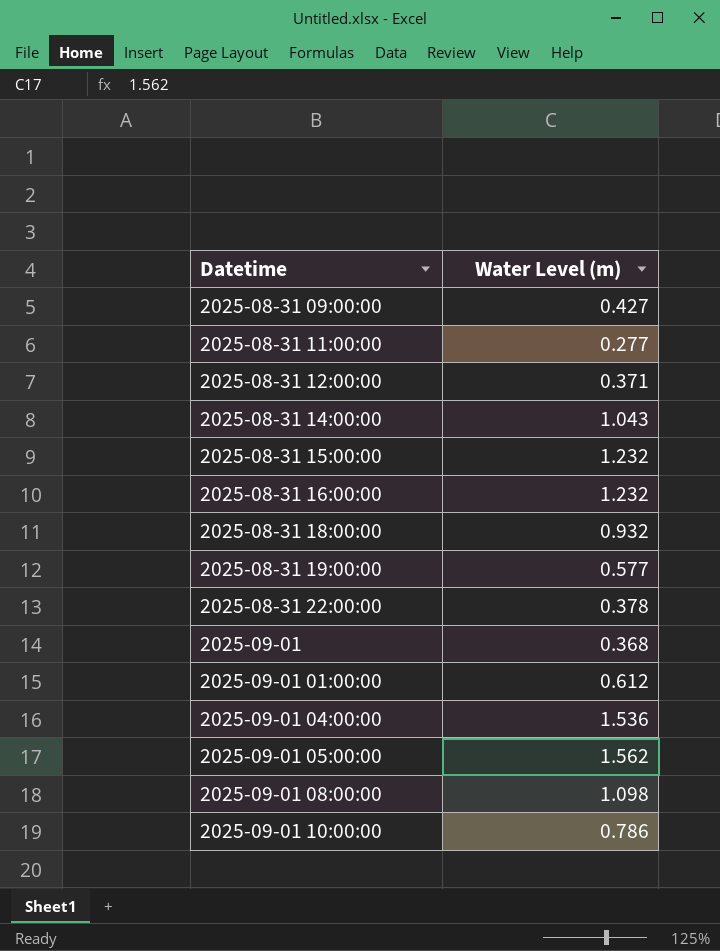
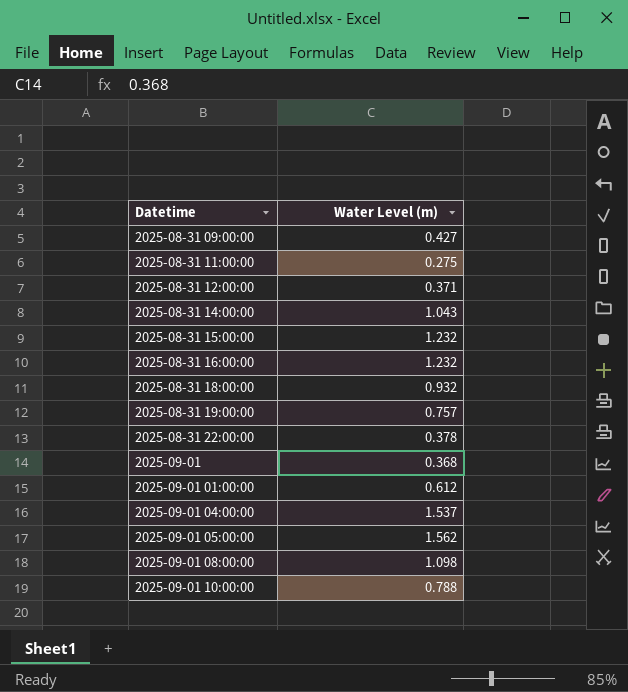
2025-08-31 11:00:00 | Water Level (m): 0.277 -> 0.275
2025-08-31 19:00:00 | Water Level (m): 0.577 -> 0.757
2025-09-01 04:00:00 | Water Level (m): 1.536 -> 1.537
2025-09-01 10:00:00 | Water Level (m): 0.786 -> 0.788

